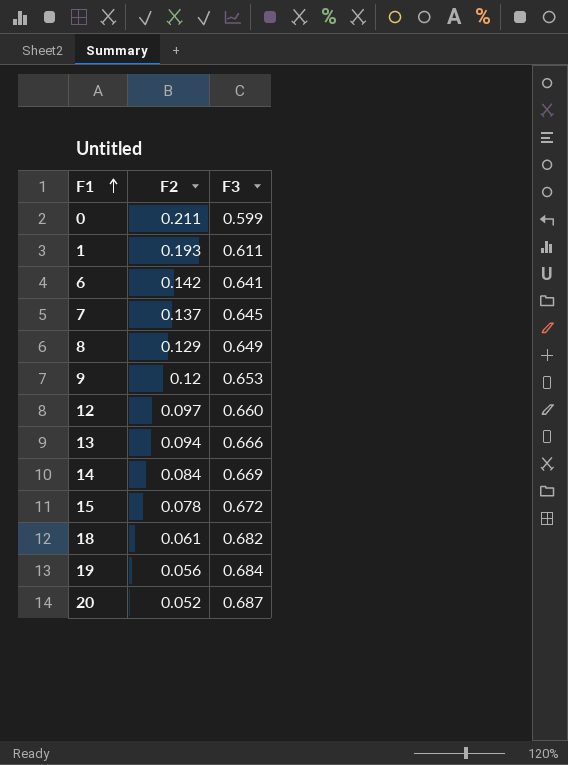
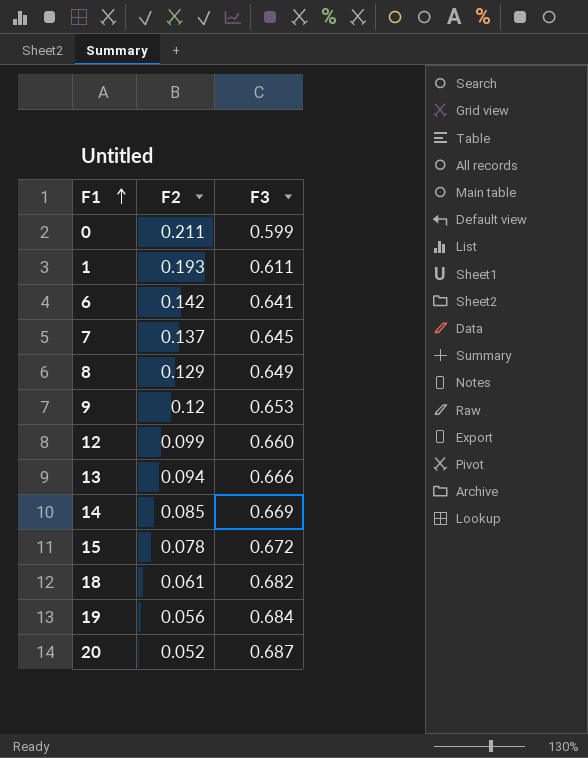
12 | F2: 0.097 -> 0.099
14 | F2: 0.084 -> 0.085

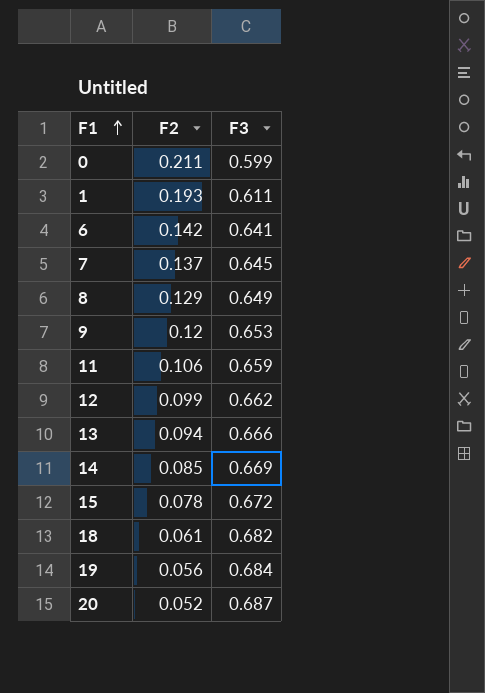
row 11: none -> 0.106 | 0.659
12 | F3: 0.660 -> 0.662

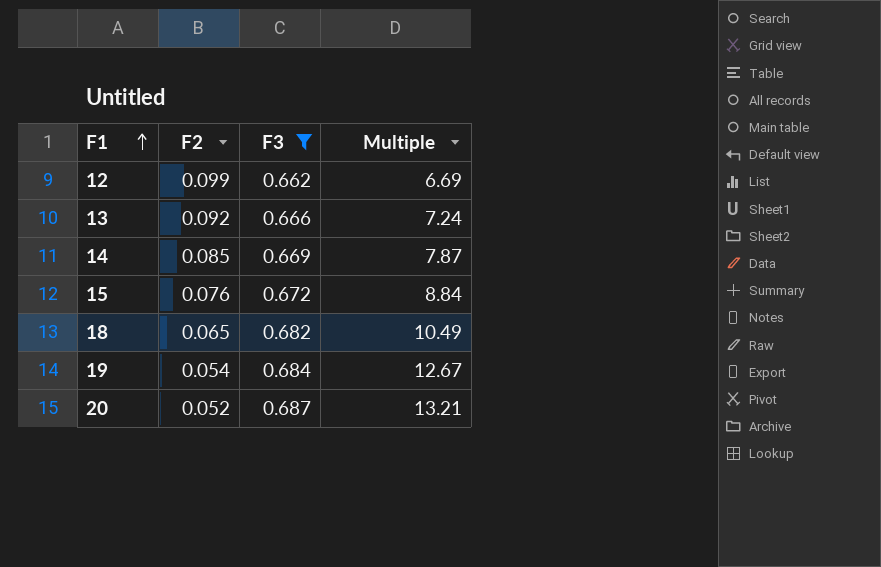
filter: none -> F3 >= 0.662
column Multiple | formula: none -> [F3] / [F2]
13 | F2: 0.094 -> 0.092
15 | F2: 0.078 -> 0.076
18 | F2: 0.061 -> 0.065
19 | F2: 0.056 -> 0.054

